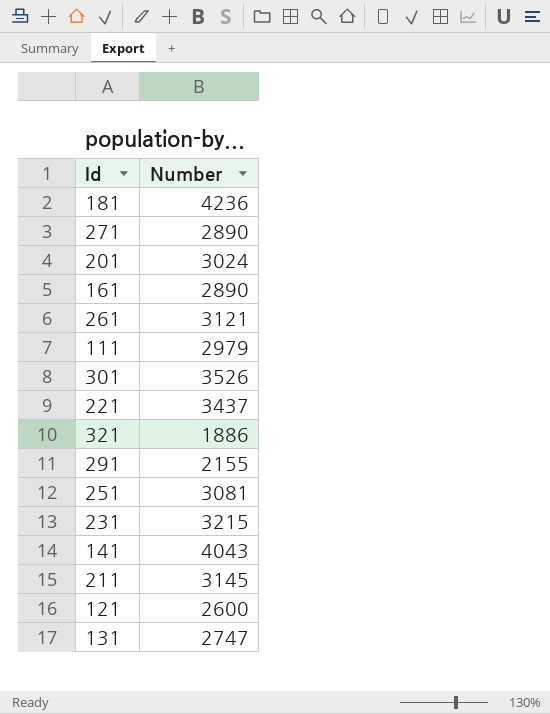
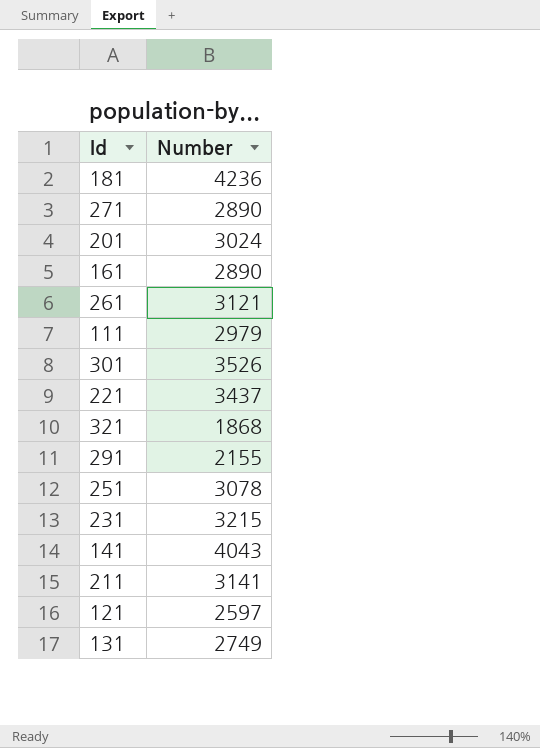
321 | Number: 1886 -> 1868
251 | Number: 3081 -> 3078
211 | Number: 3145 -> 3141
121 | Number: 2600 -> 2597
131 | Number: 2747 -> 2749

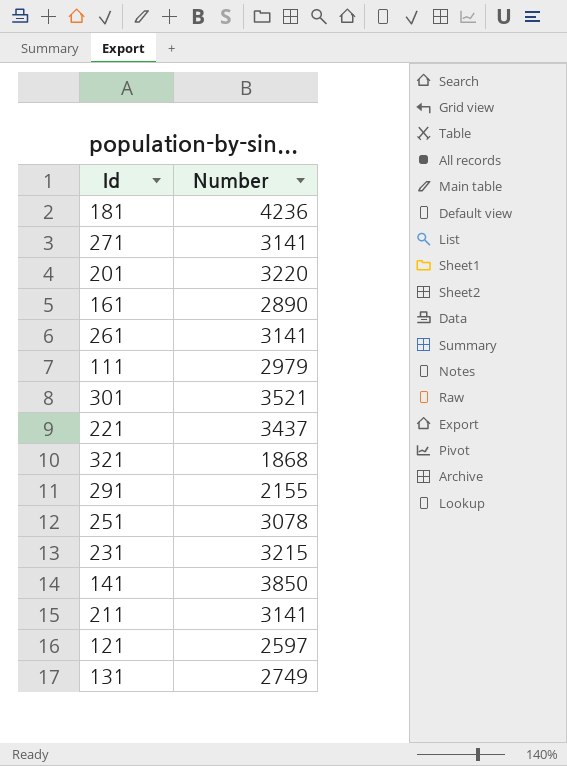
271 | Number: 2890 -> 3141
201 | Number: 3024 -> 3220
261 | Number: 3121 -> 3141
301 | Number: 3526 -> 3521
141 | Number: 4043 -> 3850

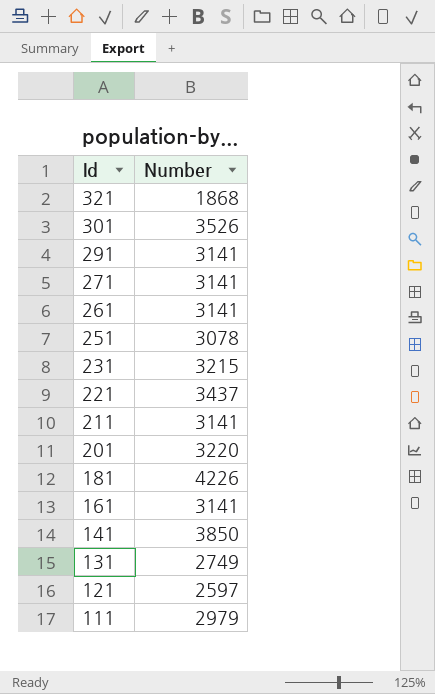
row order: none -> Id descending
301 | Number: 3521 -> 3526
291 | Number: 2155 -> 3141
181 | Number: 4236 -> 4226
161 | Number: 2890 -> 3141

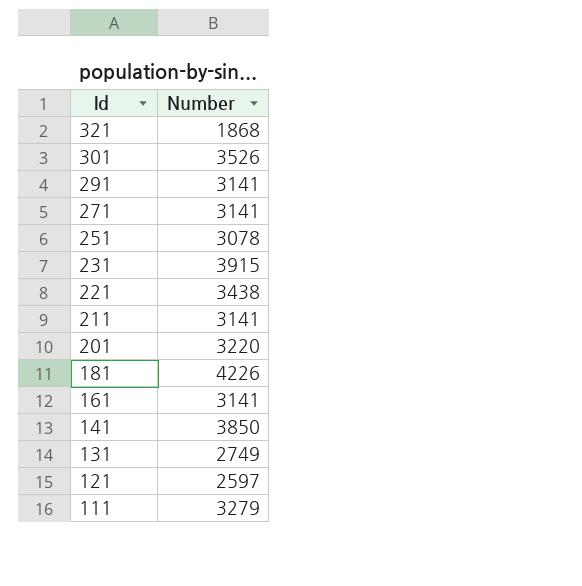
row 261: 3141 -> none
231 | Number: 3215 -> 3915
221 | Number: 3437 -> 3438
111 | Number: 2979 -> 3279

